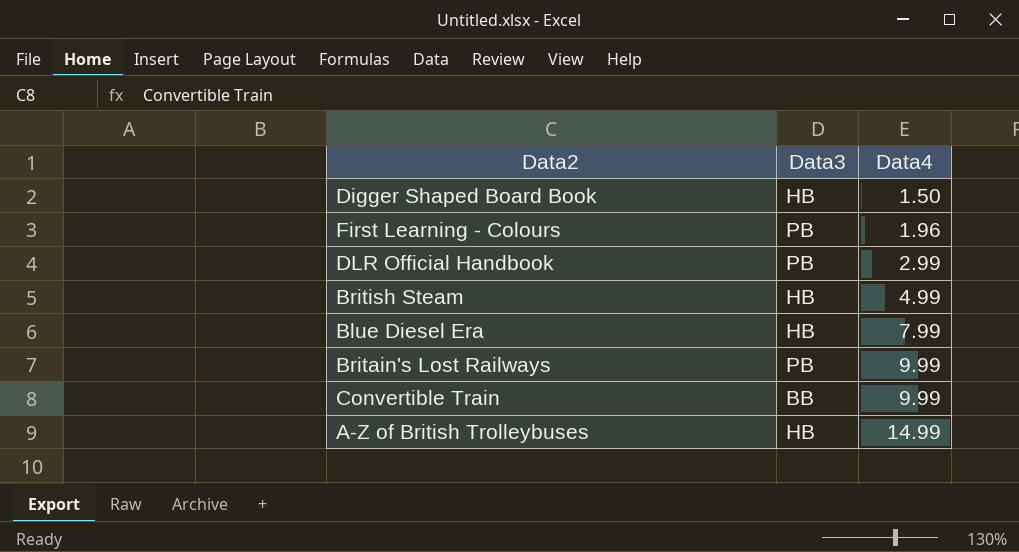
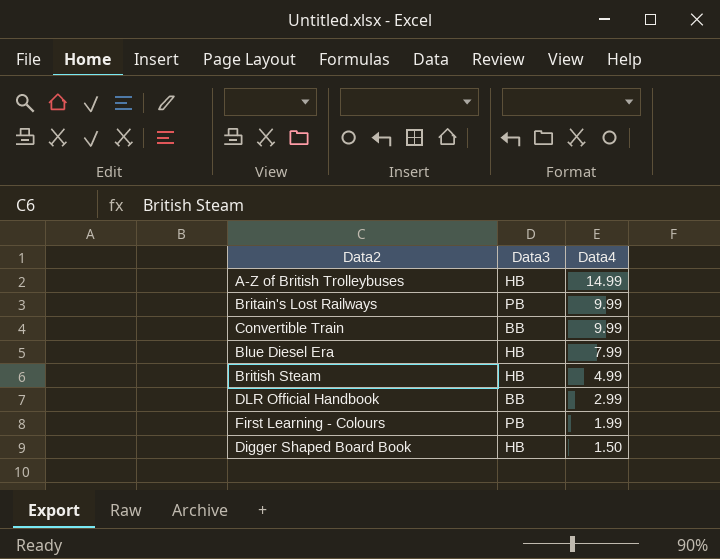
row order: Data4 ascending -> Data4 descending
DLR Official Handbook | Data3: PB -> BB
First Learning - Colours | Data4: 1.96 -> 1.99

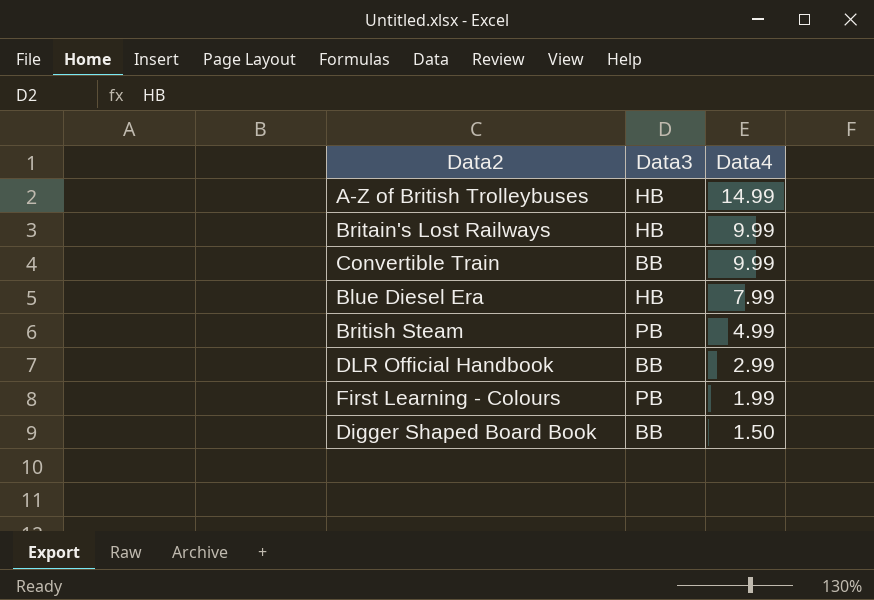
Britain's Lost Railways | Data3: PB -> HB
British Steam | Data3: HB -> PB
Digger Shaped Board Book | Data3: HB -> BB

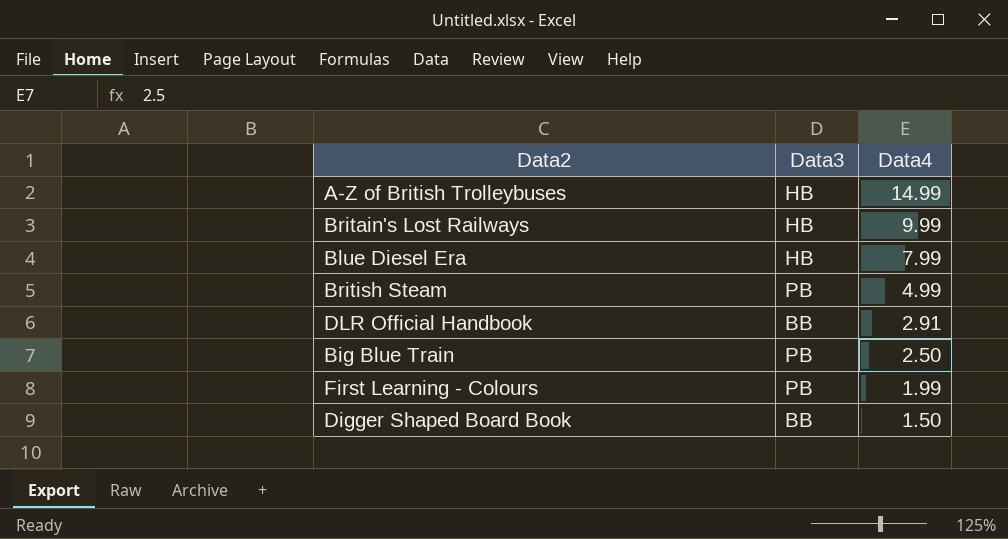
row Convertible Train: BB | 9.99 -> none
DLR Official Handbook | Data4: 2.99 -> 2.91
row Big Blue Train: none -> PB | 2.50

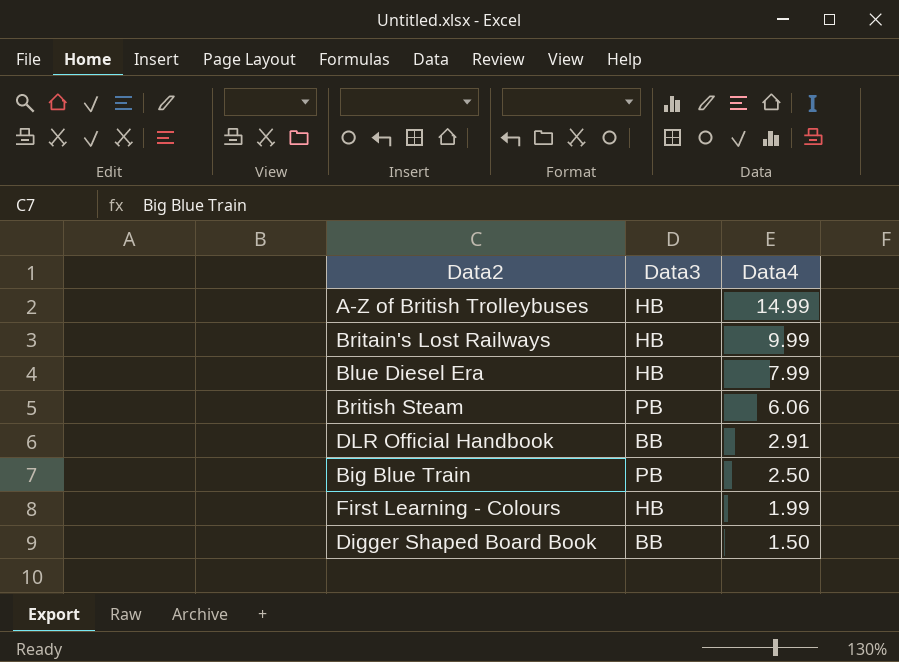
British Steam | Data4: 4.99 -> 6.06
First Learning - Colours | Data3: PB -> HB

